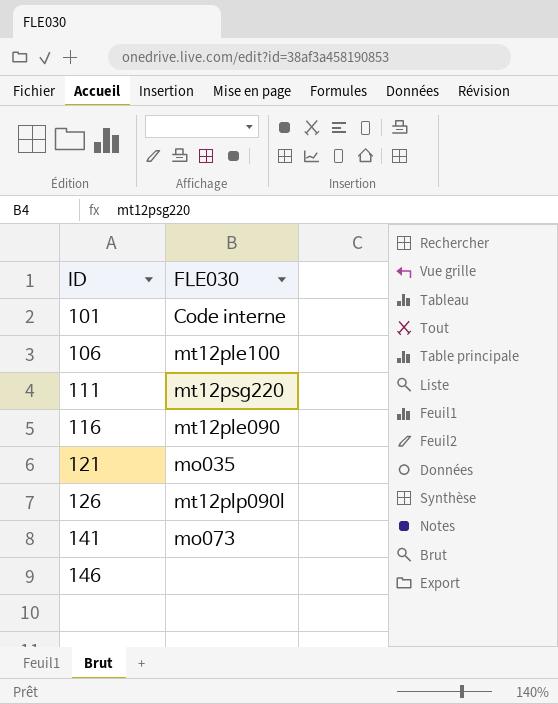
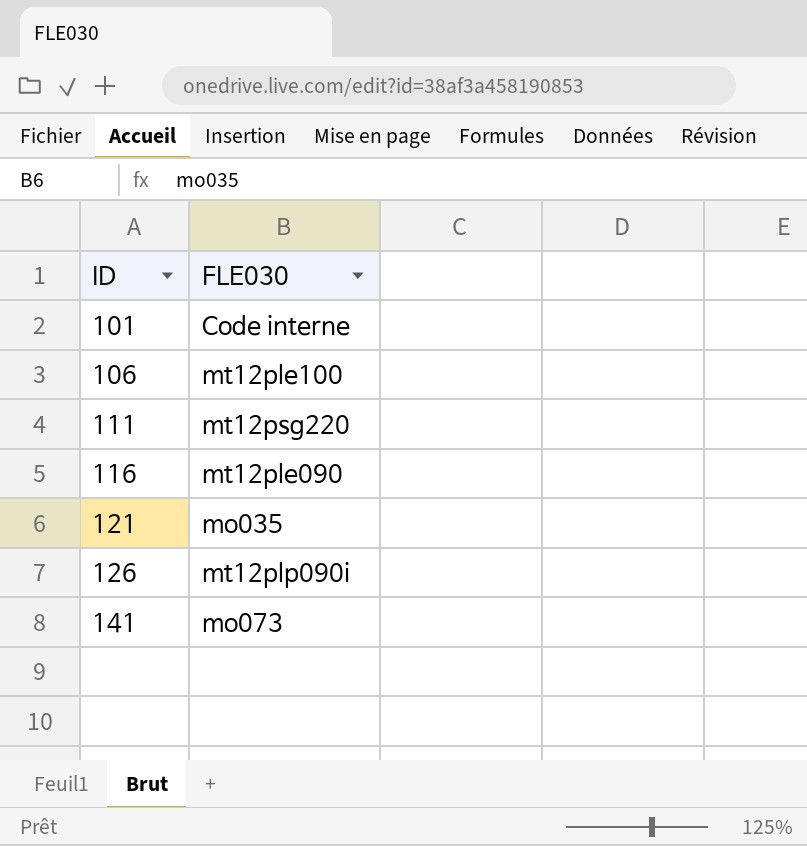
row 146: none -> none
126 | FLE030: mt12plp090l -> mt12plp090i

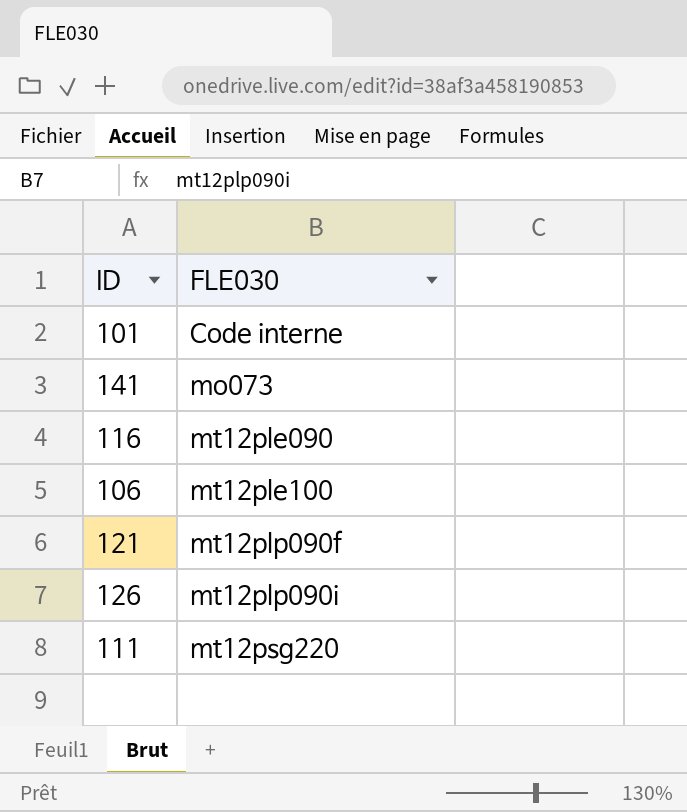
row order: ID ascending -> FLE030 ascending
121 | FLE030: mo035 -> mt12plp090f

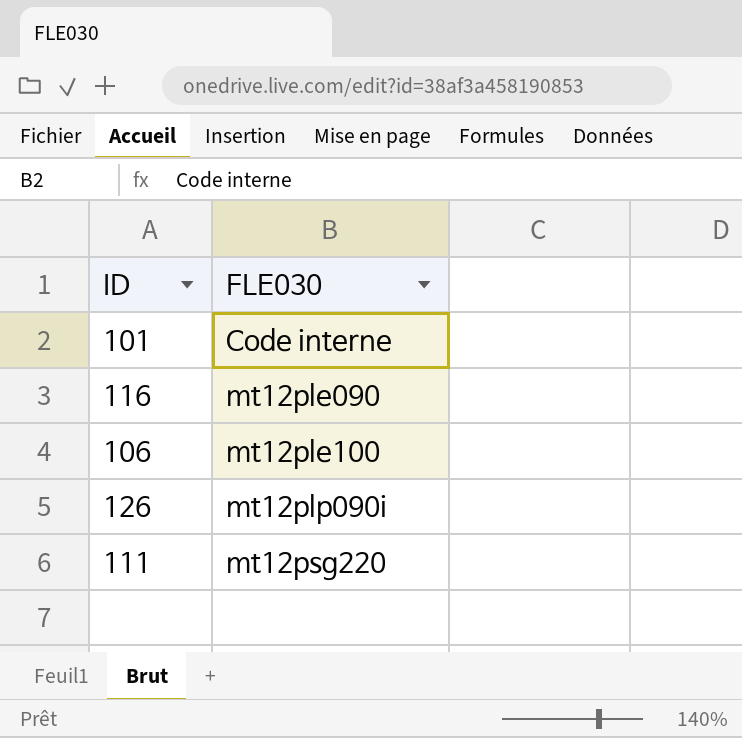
row 141: mo073 -> none
row 121: mt12plp090f -> none

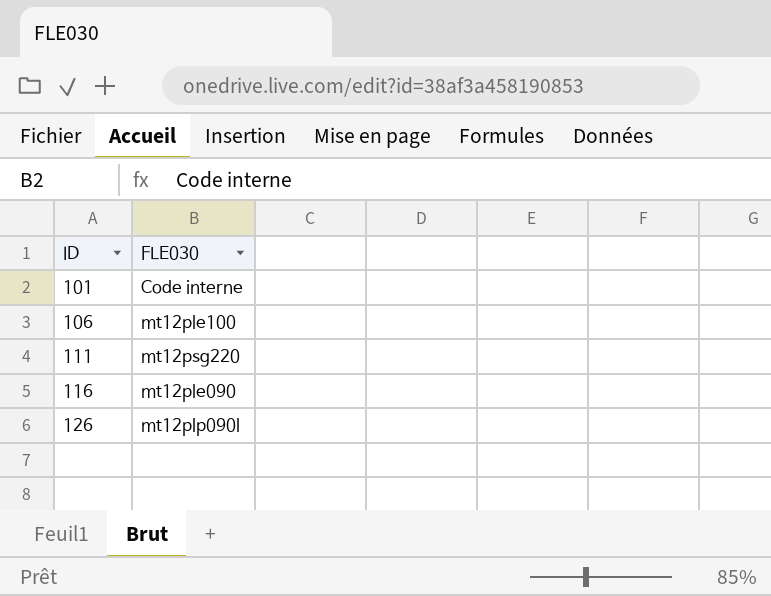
row order: FLE030 ascending -> ID ascending
126 | FLE030: mt12plp090i -> mt12plp090l

